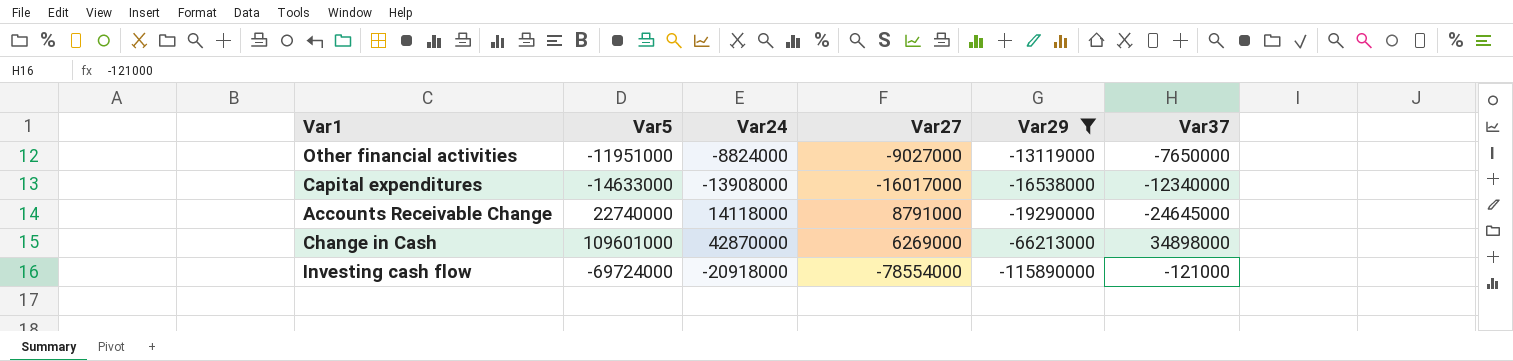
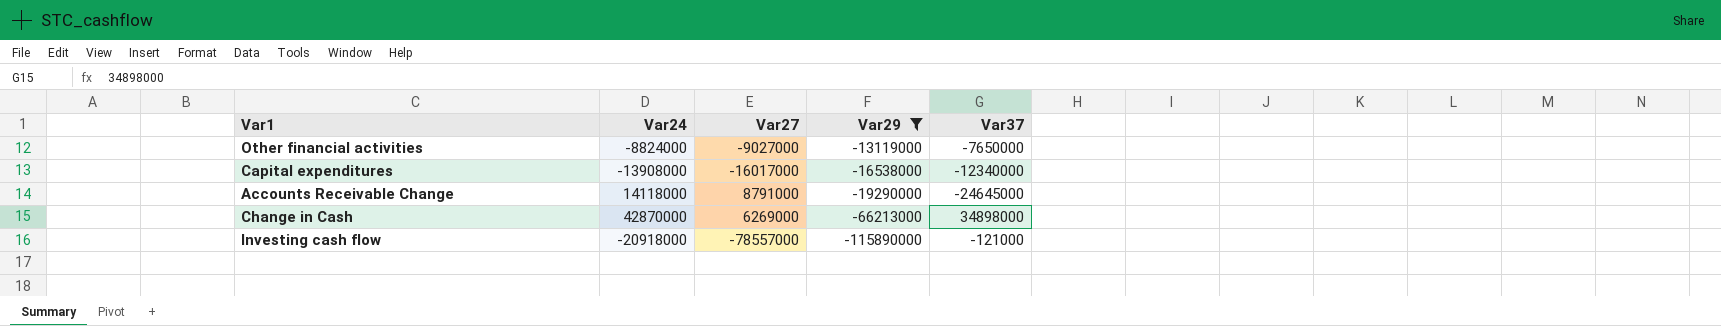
column Var5 | position: 2 -> none
Investing cash flow | Var27: -78554000 -> -78557000

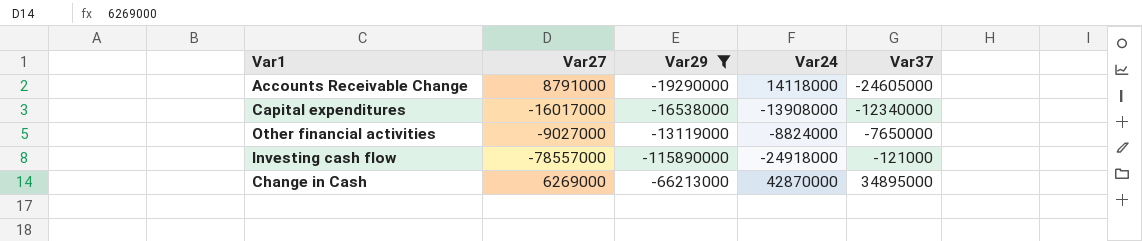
row order: Var29 descending -> Var37 ascending
column Var24 | position: 2 -> 4
Accounts Receivable Change | Var37: -24645000 -> -24605000
Investing cash flow | Var24: -20918000 -> -24918000
Change in Cash | Var37: 34898000 -> 34895000

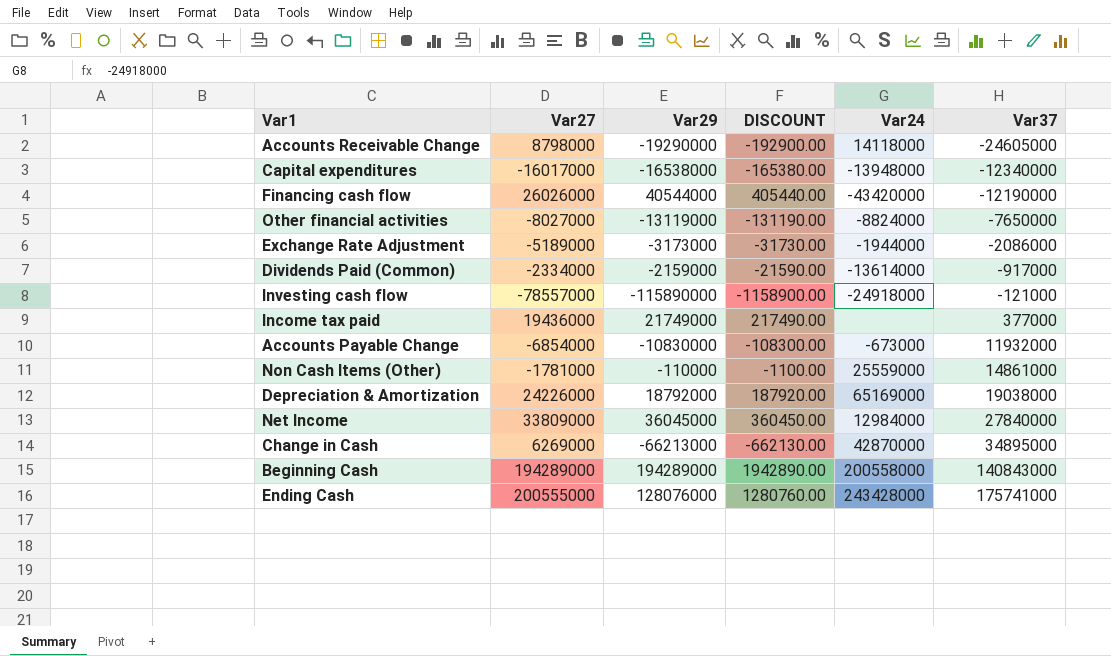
filter: Var29 <= -13119000 -> none
column DISCOUNT | formula: none -> [Var29] * 0.01
Accounts Receivable Change | Var27: 8791000 -> 8798000
Capital expenditures | Var24: -13908000 -> -13948000
Other financial activities | Var27: -9027000 -> -8027000

